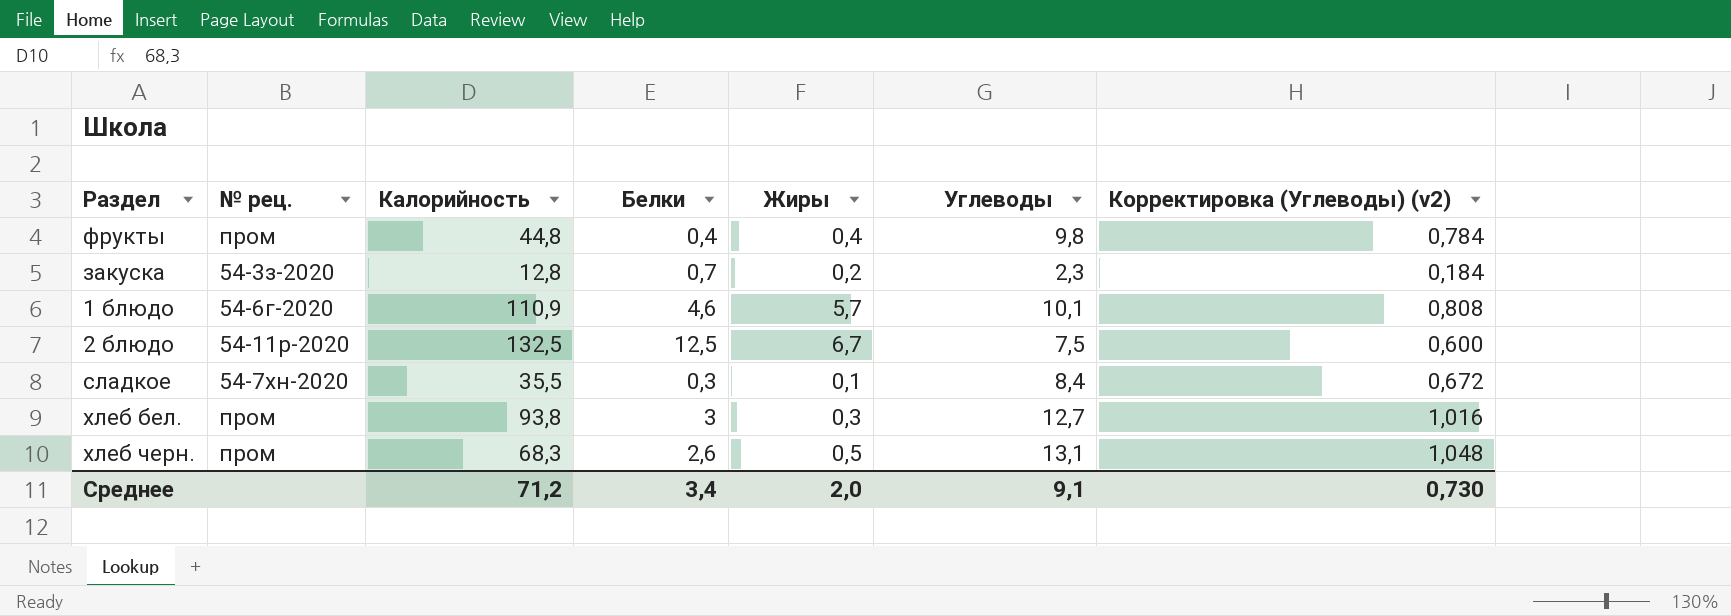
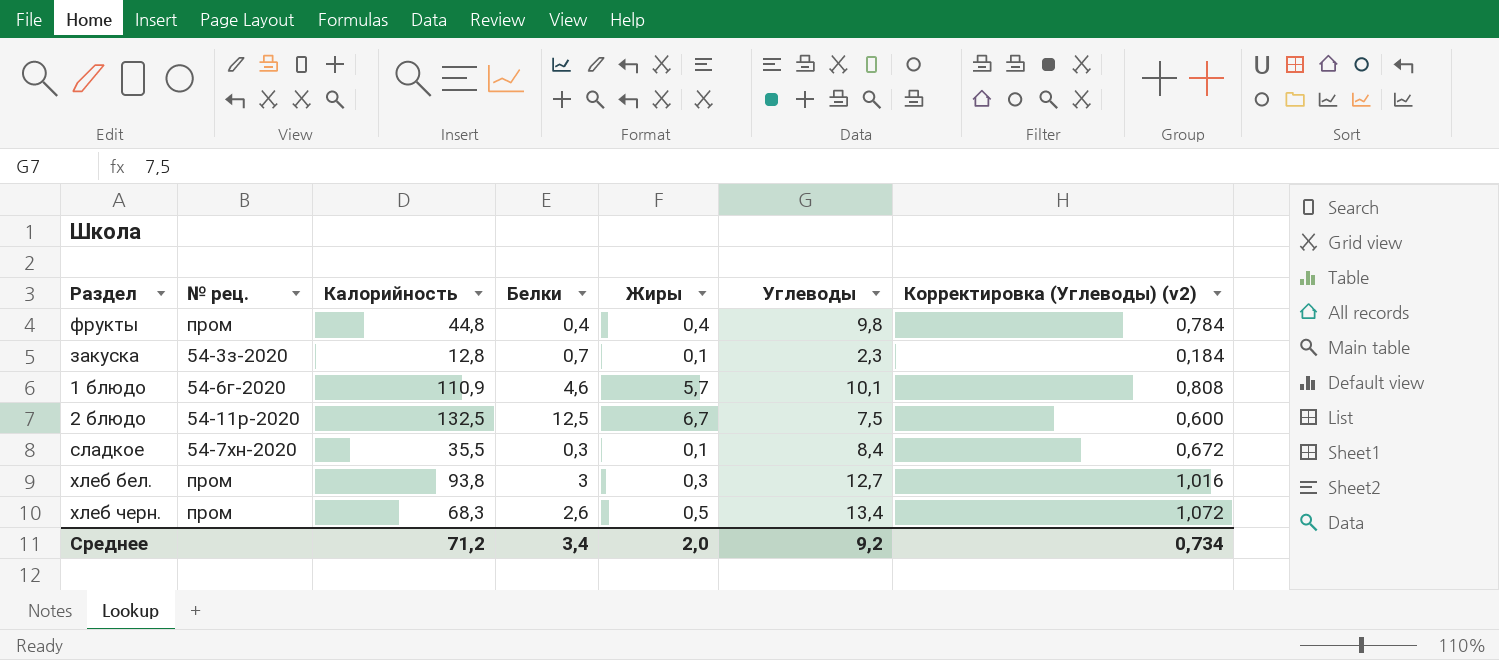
закуска | Жиры: 0,2 -> 0,1
хлеб черн. | Углеводы: 13,1 -> 13,4
хлеб черн. | Корректировка (Углеводы) (v2): 1,048 -> 1,072
Среднее | Углеводы: 9,1 -> 9,2
Среднее | Корректировка (Углеводы) (v2): 0,730 -> 0,734

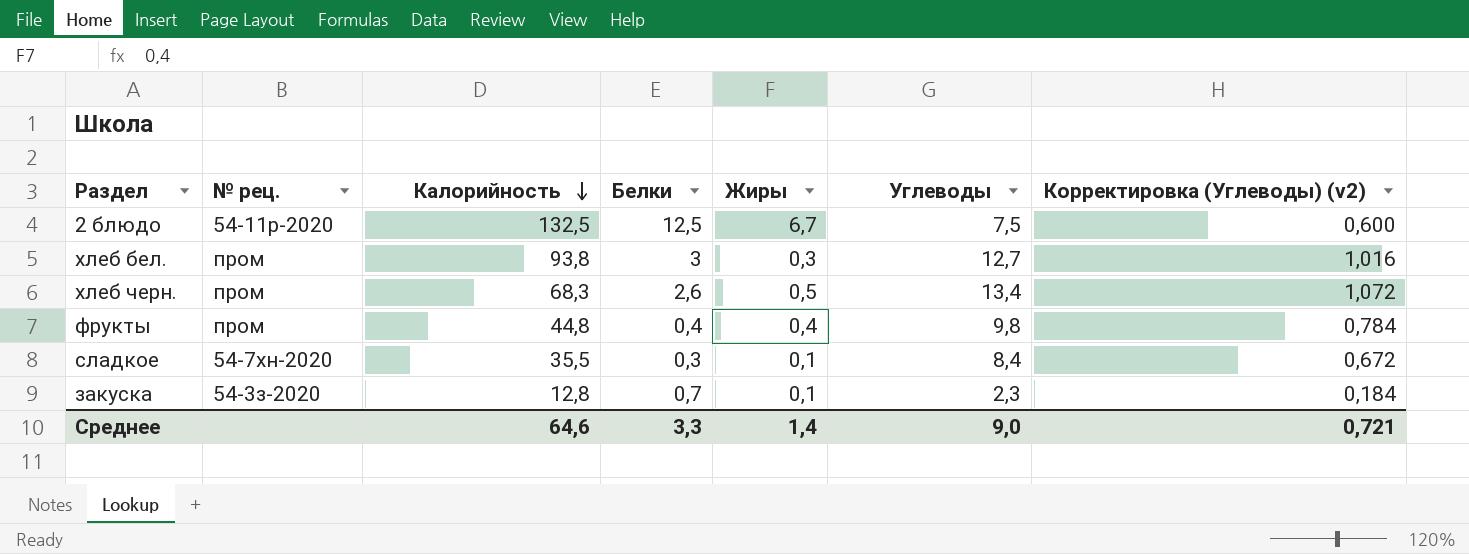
row order: none -> Калорийность descending
row 1 блюдо: 54-6г-2020 | 110,9 | 4,6 | 5,7 | 10,1 | 0,808 -> none
Среднее | Калорийность: 71,2 -> 64,6
Среднее | Белки: 3,4 -> 3,3
Среднее | Жиры: 2,0 -> 1,4
Среднее | Углеводы: 9,2 -> 9,0
Среднее | Корректировка (Углеводы) (v2): 0,734 -> 0,721

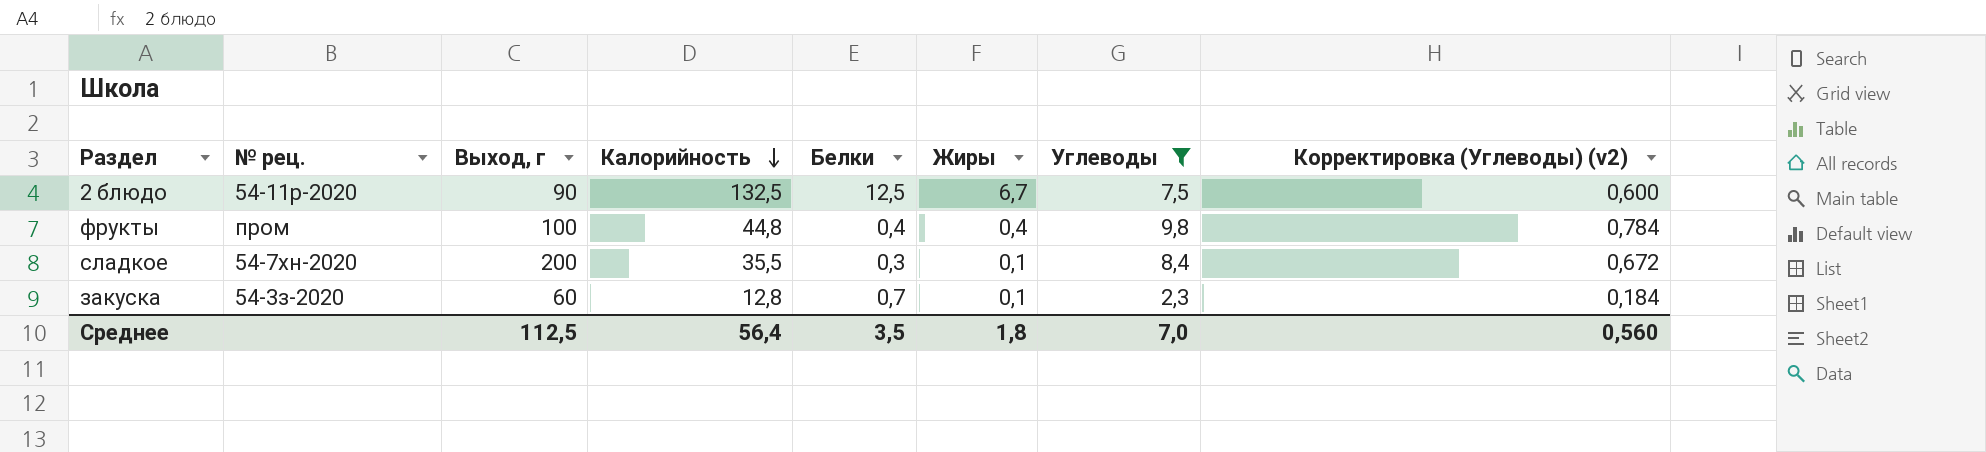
filter: none -> Углеводы <= 9,8
column Выход, г | position: none -> 3
Среднее | Калорийность: 64,6 -> 56,4
Среднее | Белки: 3,3 -> 3,5
Среднее | Жиры: 1,4 -> 1,8
Среднее | Углеводы: 9,0 -> 7,0
Среднее | Корректировка (Углеводы) (v2): 0,721 -> 0,560

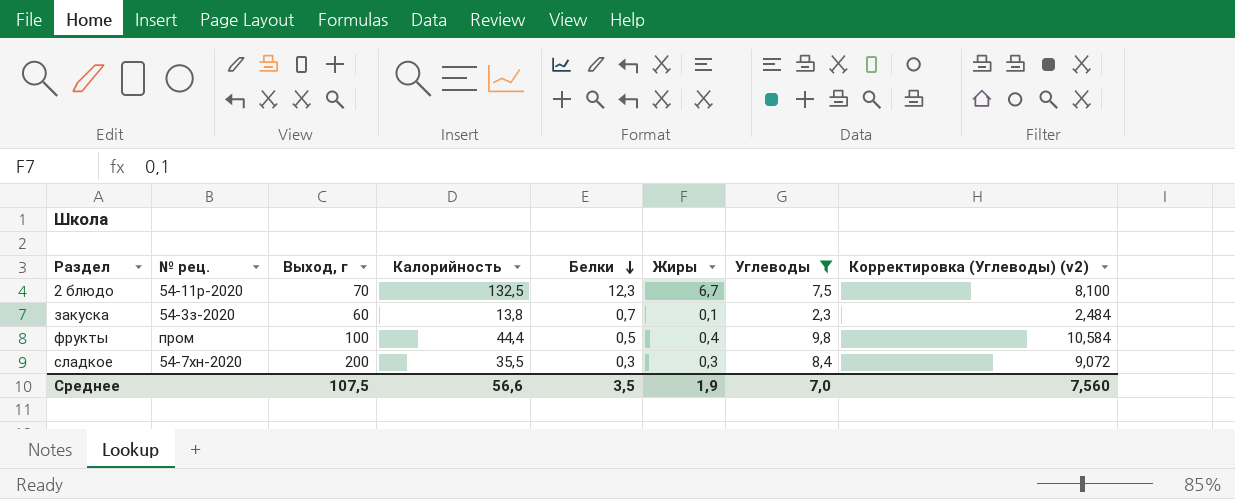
row order: Калорийность descending -> Белки descending
column Корректировка (Углеводы) (v2) | formula: [Углеводы] * 0,08 -> [Углеводы] * 1,08
2 блюдо | Выход, г: 90 -> 70
2 блюдо | Белки: 12,5 -> 12,3
закуска | Калорийность: 12,8 -> 13,8
фрукты | Калорийность: 44,8 -> 44,4
фрукты | Белки: 0,4 -> 0,5
сладкое | Жиры: 0,1 -> 0,3
Среднее | Выход, г: 112,5 -> 107,5
Среднее | Калорийность: 56,4 -> 56,6
Среднее | Жиры: 1,8 -> 1,9
Среднее | Корректировка (Углеводы) (v2): 0,560 -> 7,560

